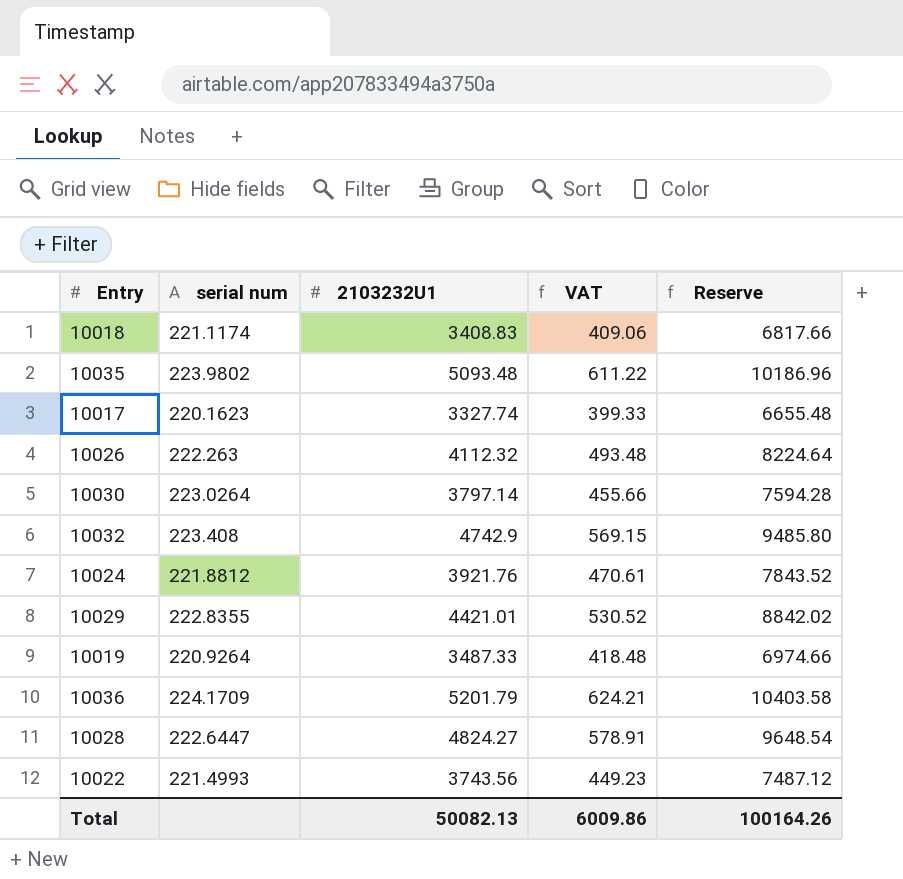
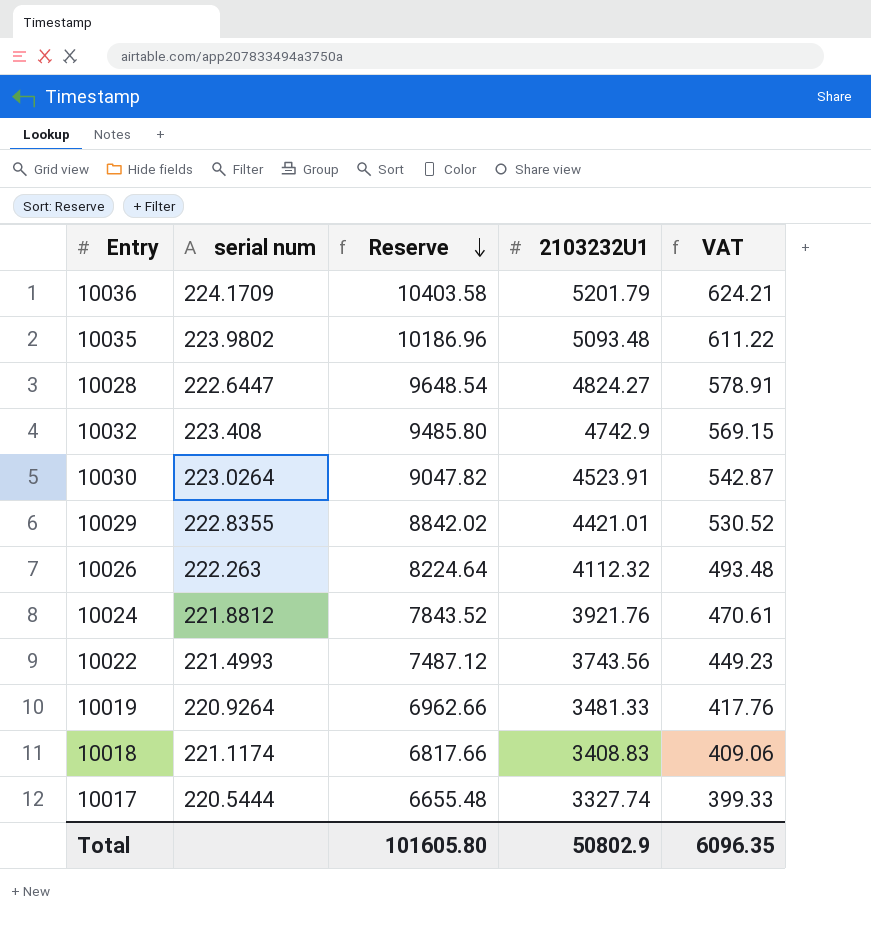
row order: none -> Reserve descending
column Reserve | position: 5 -> 3
10030 | Reserve: 7594.28 -> 9047.82
10030 | 2103232U1: 3797.14 -> 4523.91
10030 | VAT: 455.66 -> 542.87
10019 | Reserve: 6974.66 -> 6962.66
10019 | 2103232U1: 3487.33 -> 3481.33
10019 | VAT: 418.48 -> 417.76
10017 | serial num: 220.1623 -> 220.5444
Total | Reserve: 100164.26 -> 101605.80
Total | 2103232U1: 50082.13 -> 50802.9
Total | VAT: 6009.86 -> 6096.35

